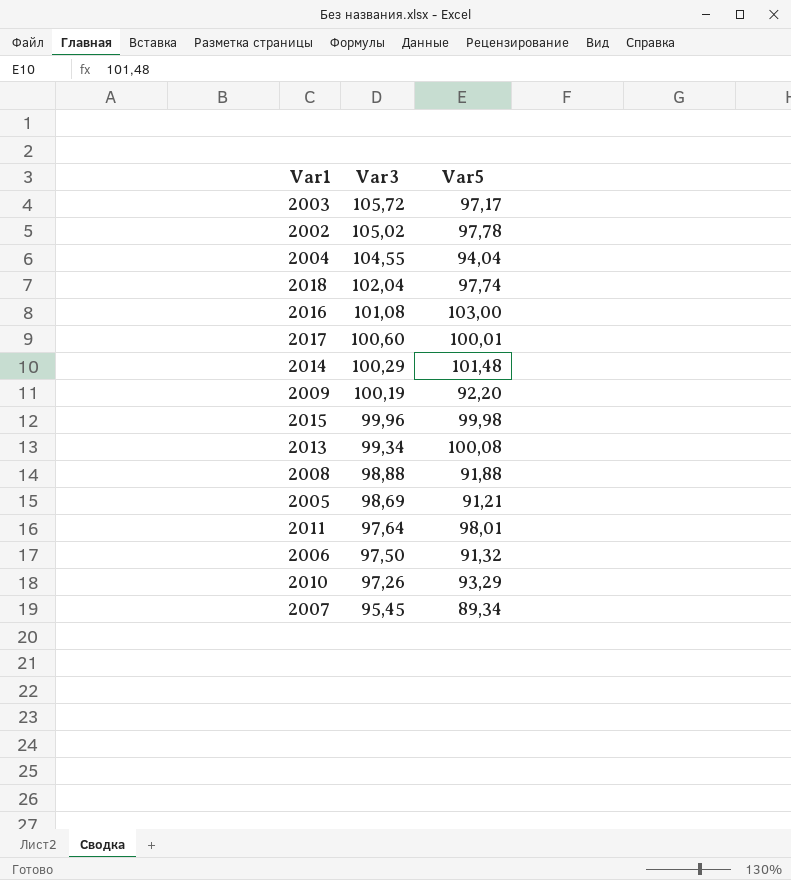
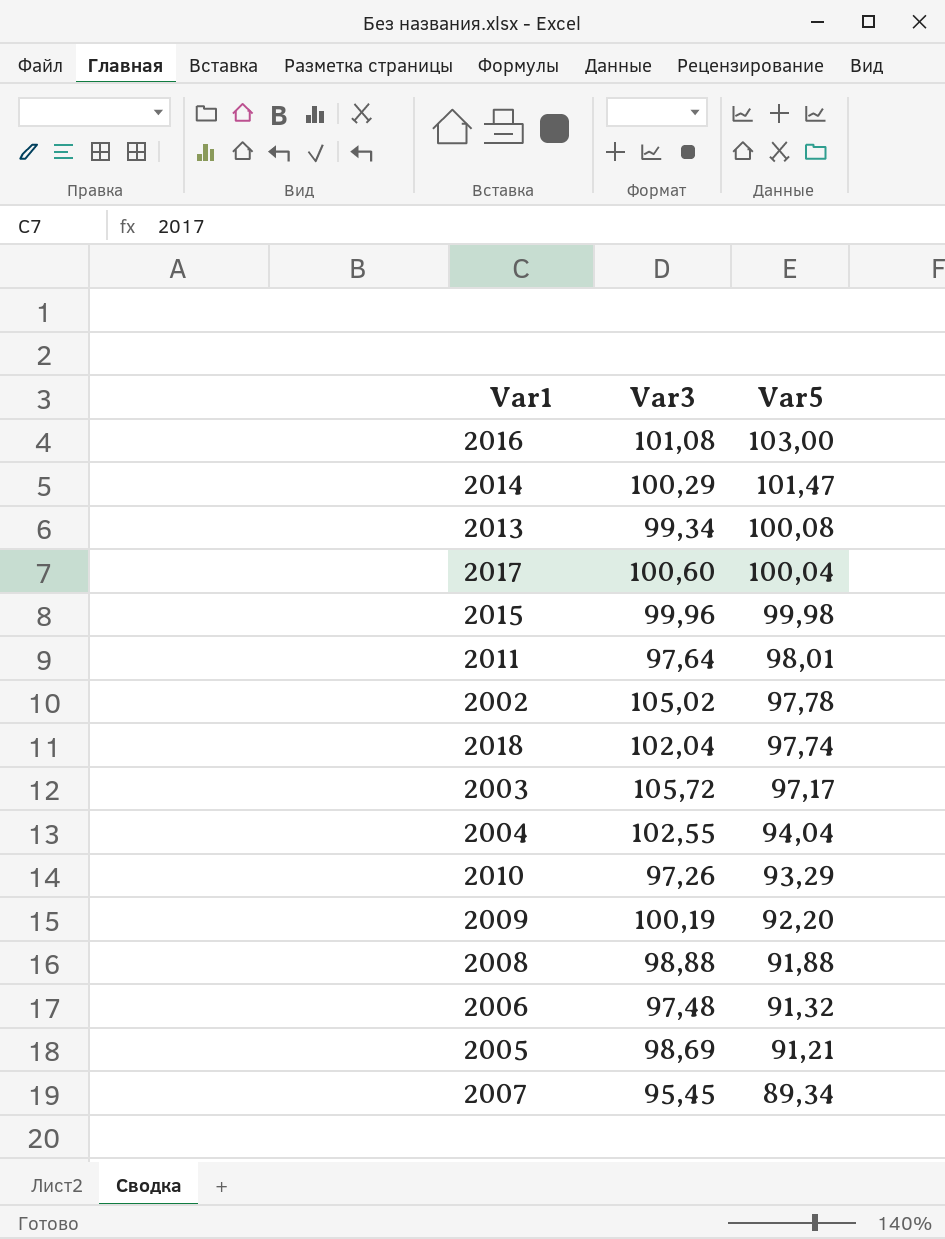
row order: Var3 descending -> Var5 descending
2014 | Var5: 101,48 -> 101,47
2017 | Var5: 100,01 -> 100,04
2004 | Var3: 104,55 -> 102,55
2006 | Var3: 97,50 -> 97,48

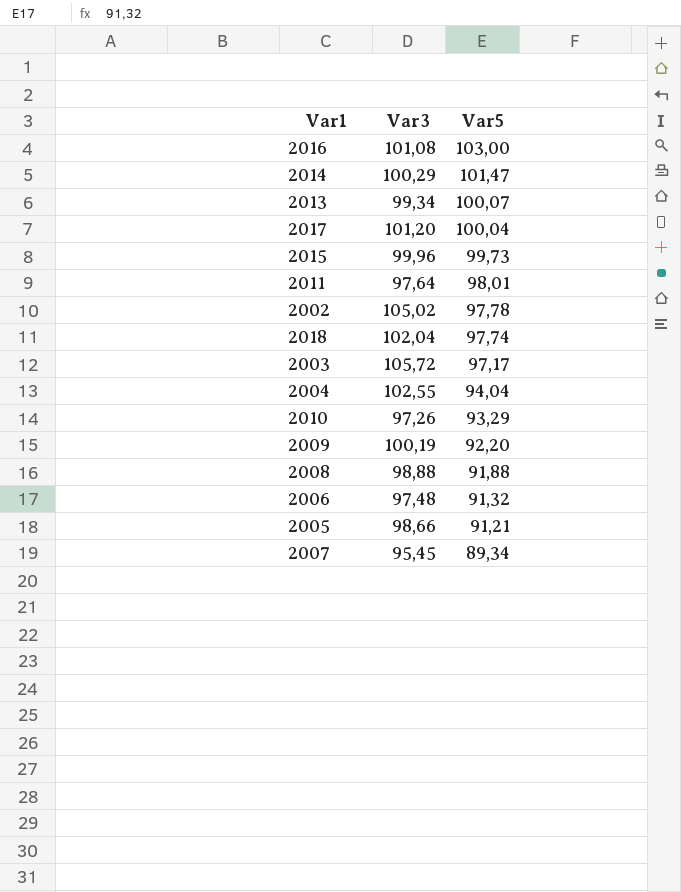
2013 | Var5: 100,08 -> 100,07
2017 | Var3: 100,60 -> 101,20
2015 | Var5: 99,98 -> 99,73
2005 | Var3: 98,69 -> 98,66

